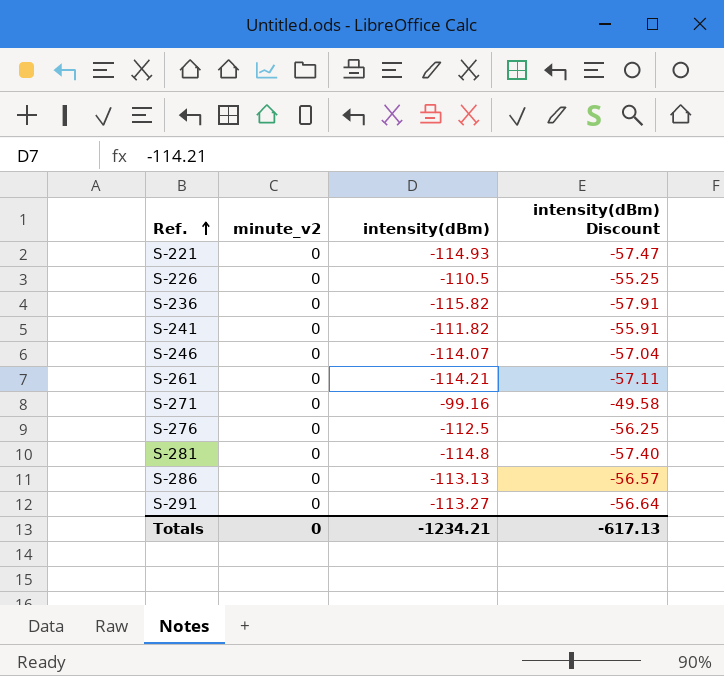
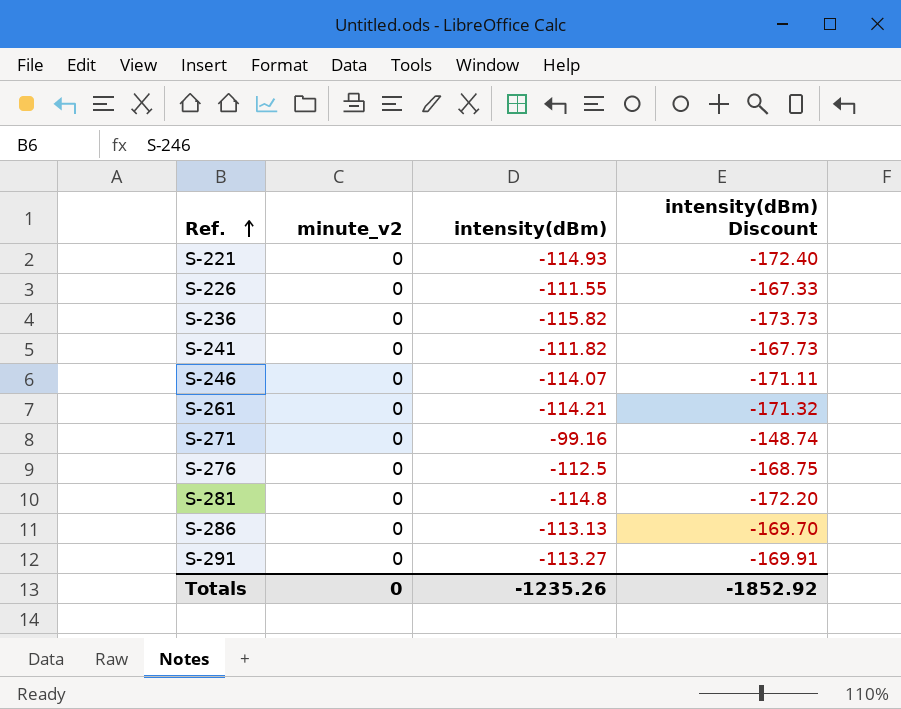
column intensity(dBm) Discount | formula: [intensity(dBm)] * 0.5 -> [intensity(dBm)] * 1.5
S-226 | intensity(dBm): -110.5 -> -111.55
Totals | intensity(dBm): -1234.21 -> -1235.26
Totals | intensity(dBm) Discount: -617.13 -> -1852.92

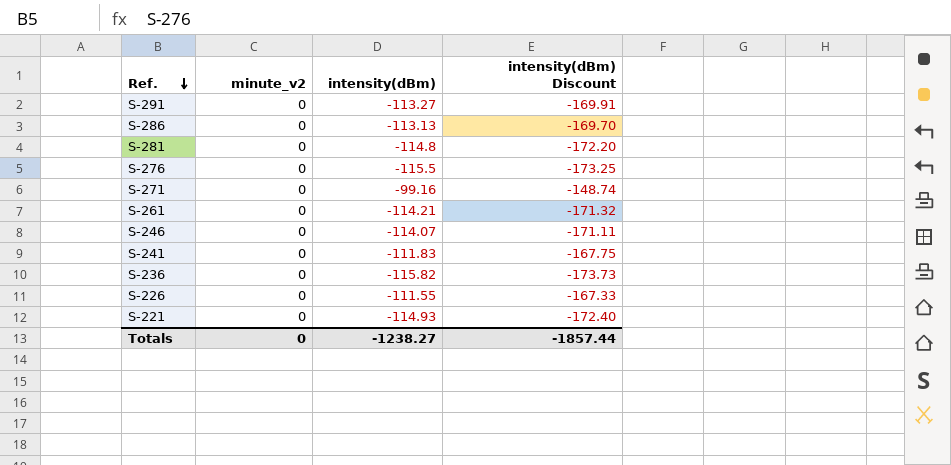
row order: Ref. ascending -> Ref. descending
S-276 | intensity(dBm): -112.5 -> -115.5
S-276 | intensity(dBm) Discount: -168.75 -> -173.25
S-241 | intensity(dBm): -111.82 -> -111.83
S-241 | intensity(dBm) Discount: -167.73 -> -167.75
Totals | intensity(dBm): -1235.26 -> -1238.27
Totals | intensity(dBm) Discount: -1852.92 -> -1857.44

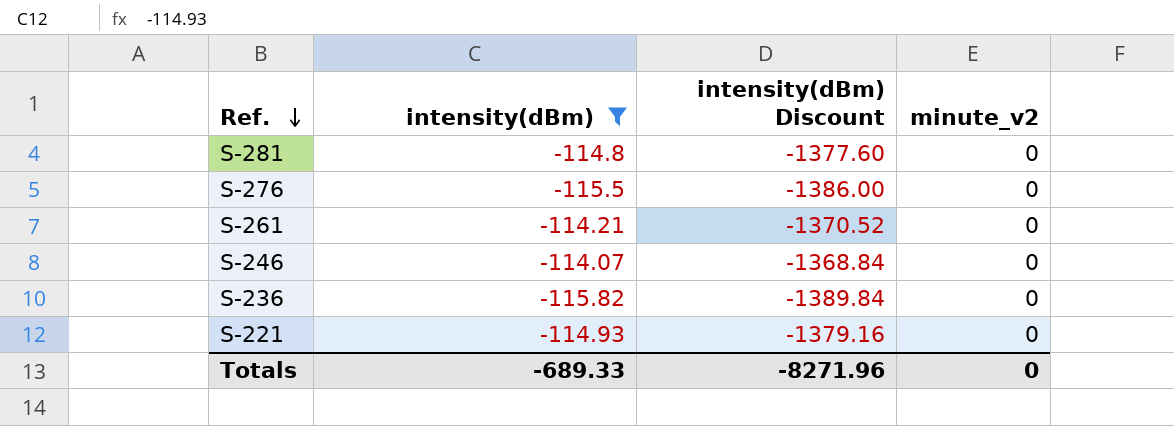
filter: none -> intensity(dBm) <= -114.07
column intensity(dBm) Discount | formula: [intensity(dBm)] * 1.5 -> [intensity(dBm)] * 12
column minute_v2 | position: 2 -> 4
Totals | intensity(dBm): -1238.27 -> -689.33
Totals | intensity(dBm) Discount: -1857.44 -> -8271.96

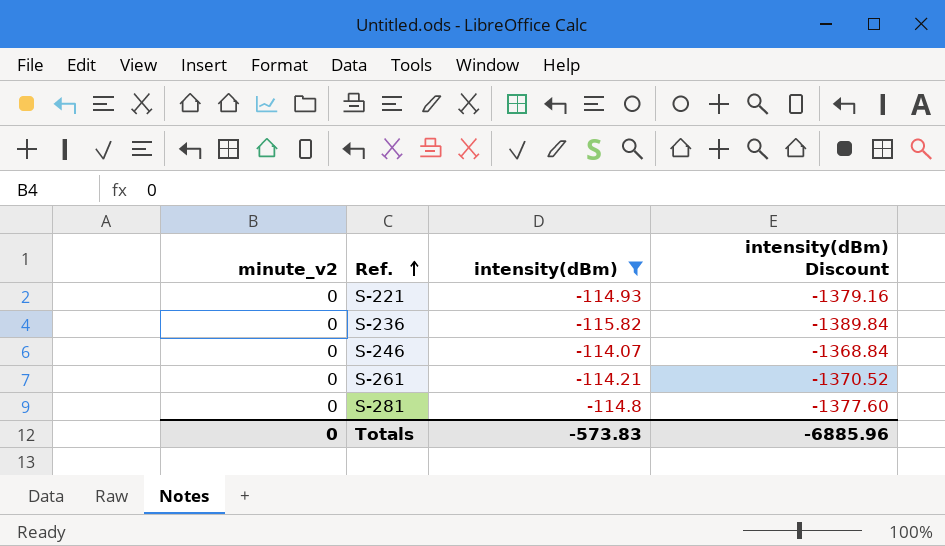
row order: Ref. descending -> Ref. ascending
column minute_v2 | position: 4 -> 1
row S-276: -115.5 | -1386.00 | 0 -> none
Totals | intensity(dBm): -689.33 -> -573.83
Totals | intensity(dBm) Discount: -8271.96 -> -6885.96

